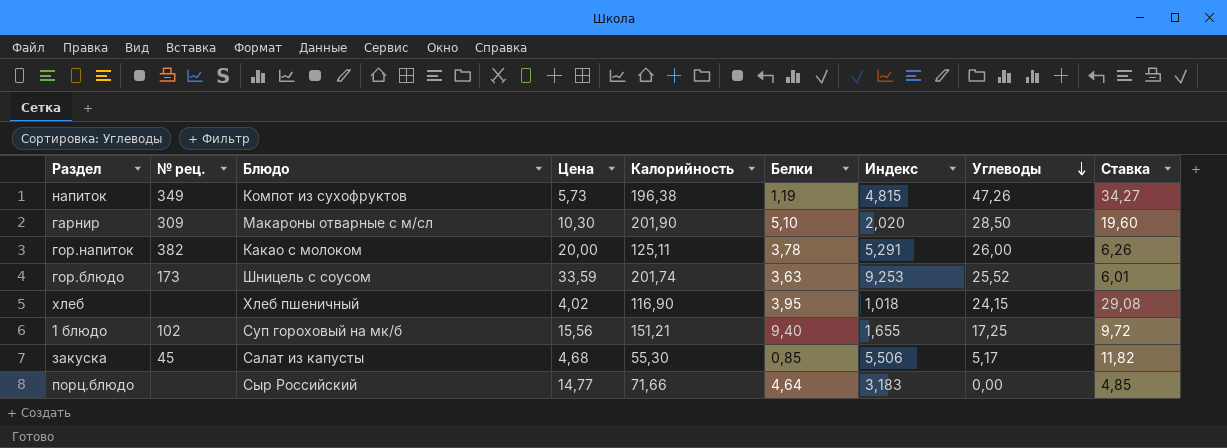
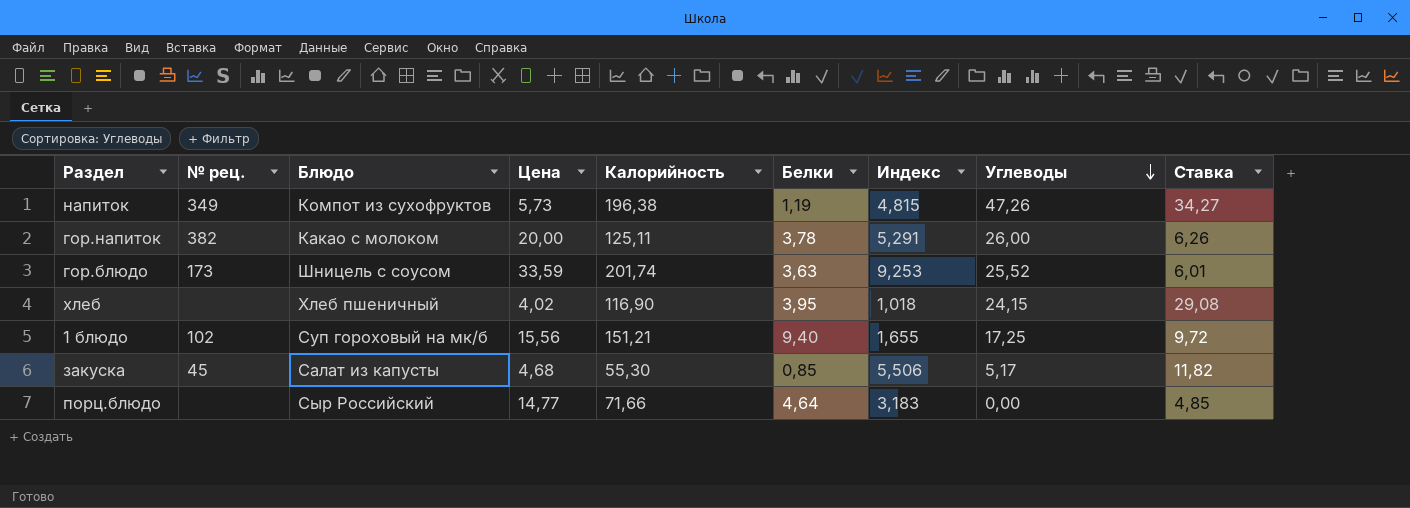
row гарнир: 309 | Макароны отварные с м/сл | 10,30 | 201,90 | 5,10 | 2,020 | 28,50 | 19,60 -> none

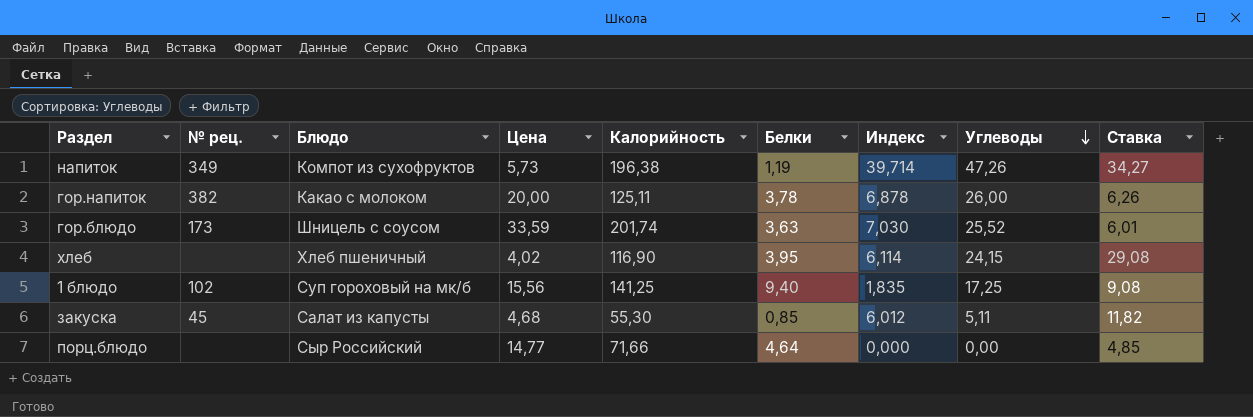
column Индекс | formula: [Цена] / [Белки] -> [Углеводы] / [Белки]
1 блюдо | Калорийность: 151,21 -> 141,25
1 блюдо | Ставка: 9,72 -> 9,08
закуска | Углеводы: 5,17 -> 5,11

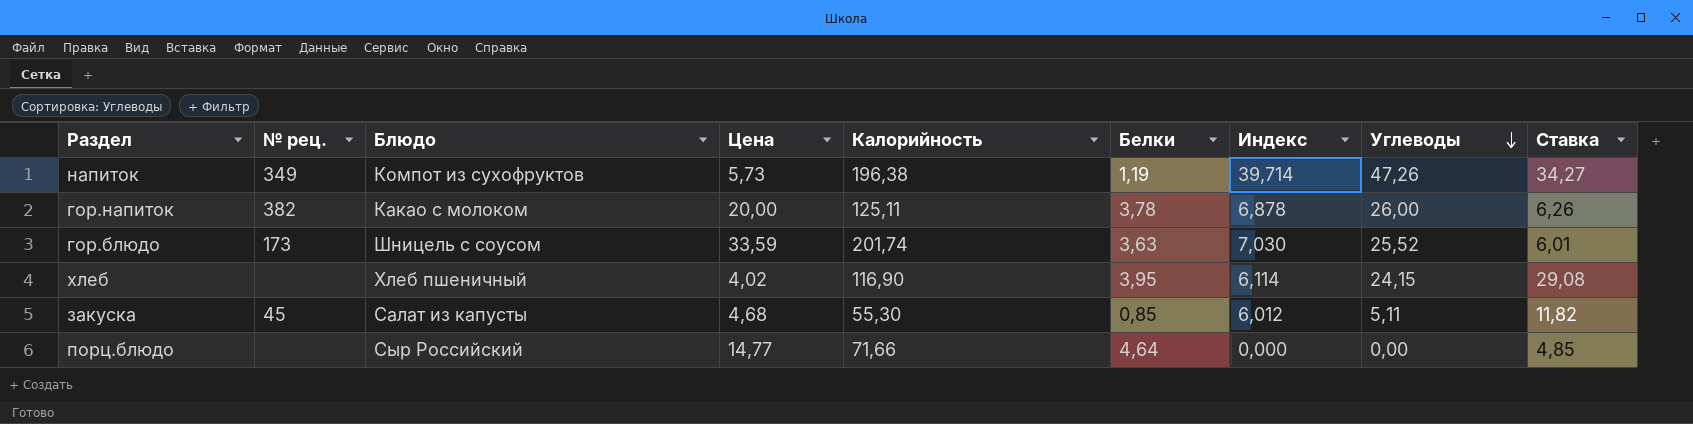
row 1 блюдо: 102 | Суп гороховый на мк/б | 15,56 | 141,25 | 9,40 | 1,835 | 17,25 | 9,08 -> none

